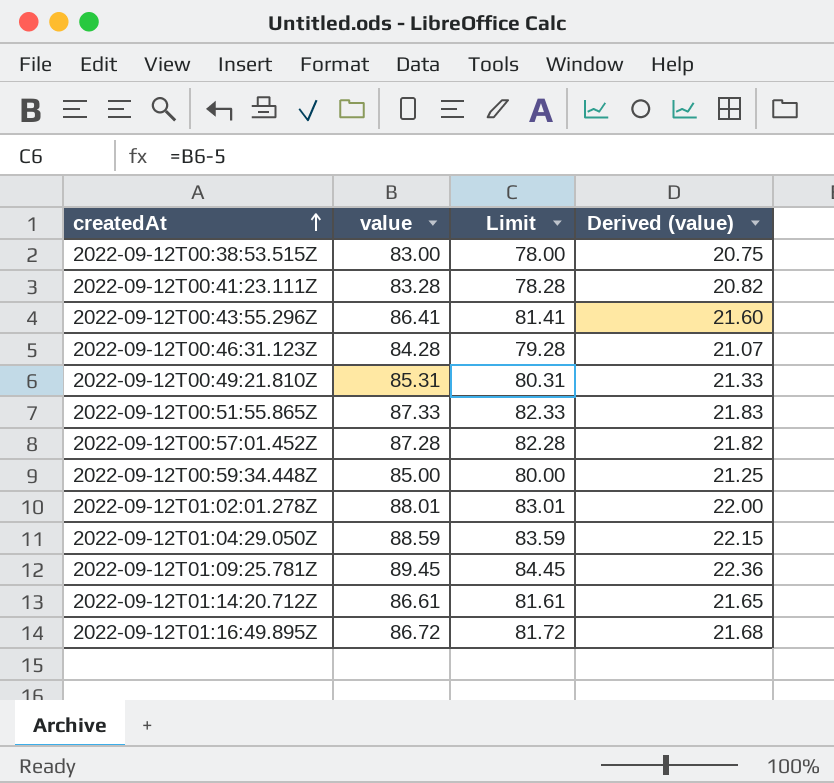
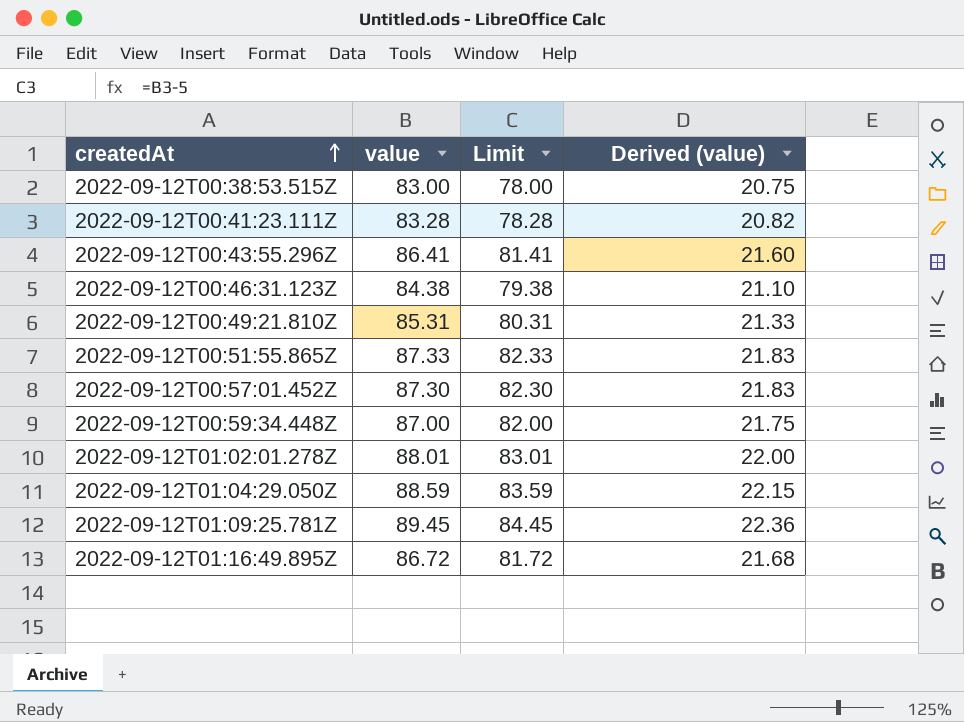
row 2022-09-12T01:14:20.712Z: 86.61 | 81.61 | 21.65 -> none
2022-09-12T00:46:31.123Z | value: 84.28 -> 84.38
2022-09-12T00:46:31.123Z | Limit: 79.28 -> 79.38
2022-09-12T00:46:31.123Z | Derived (value): 21.07 -> 21.10
2022-09-12T00:57:01.452Z | value: 87.28 -> 87.30
2022-09-12T00:57:01.452Z | Limit: 82.28 -> 82.30
2022-09-12T00:57:01.452Z | Derived (value): 21.82 -> 21.83
2022-09-12T00:59:34.448Z | value: 85.00 -> 87.00
2022-09-12T00:59:34.448Z | Limit: 80.00 -> 82.00
2022-09-12T00:59:34.448Z | Derived (value): 21.25 -> 21.75

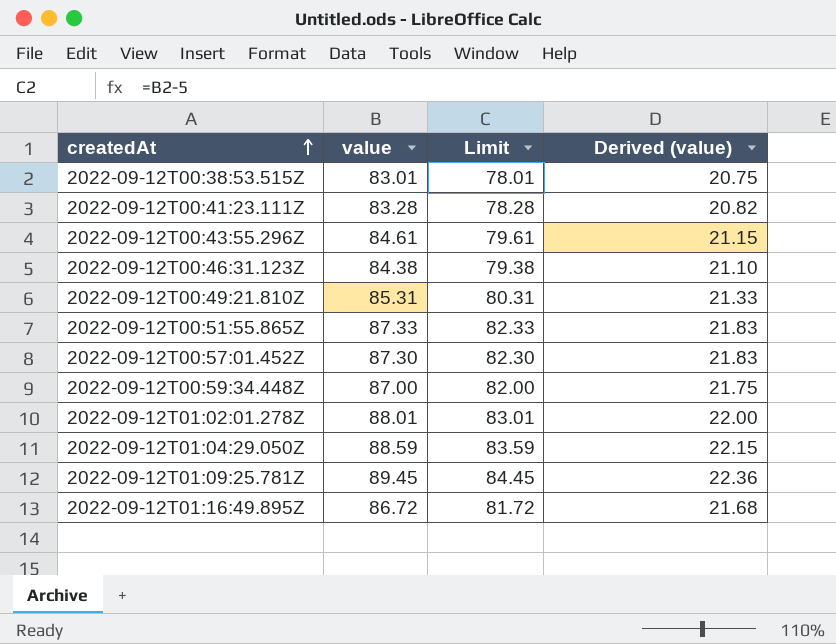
2022-09-12T00:38:53.515Z | value: 83.00 -> 83.01
2022-09-12T00:38:53.515Z | Limit: 78.00 -> 78.01
2022-09-12T00:43:55.296Z | value: 86.41 -> 84.61
2022-09-12T00:43:55.296Z | Limit: 81.41 -> 79.61
2022-09-12T00:43:55.296Z | Derived (value): 21.60 -> 21.15

